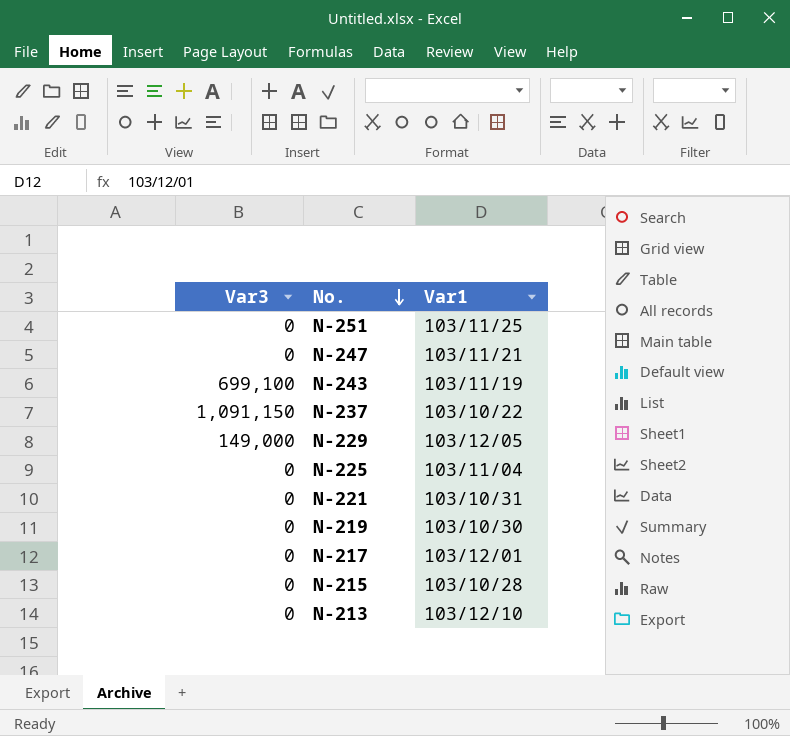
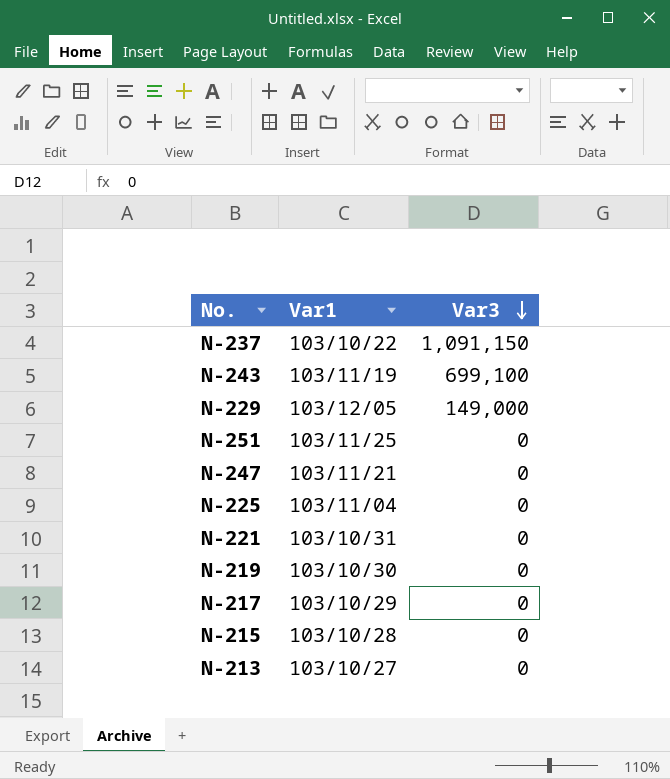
row order: No. descending -> Var3 descending
column Var3 | position: 1 -> 3
N-217 | Var1: 103/12/01 -> 103/10/29
N-213 | Var1: 103/12/10 -> 103/10/27

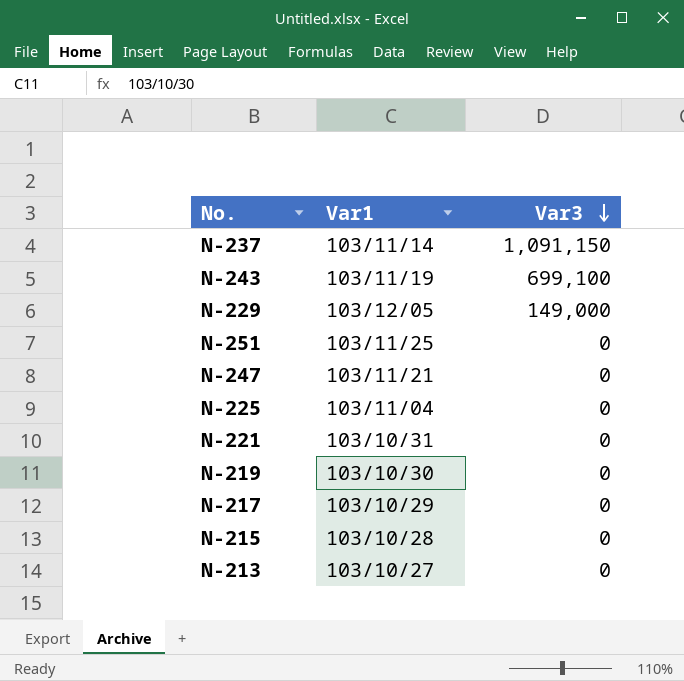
N-237 | Var1: 103/10/22 -> 103/11/14

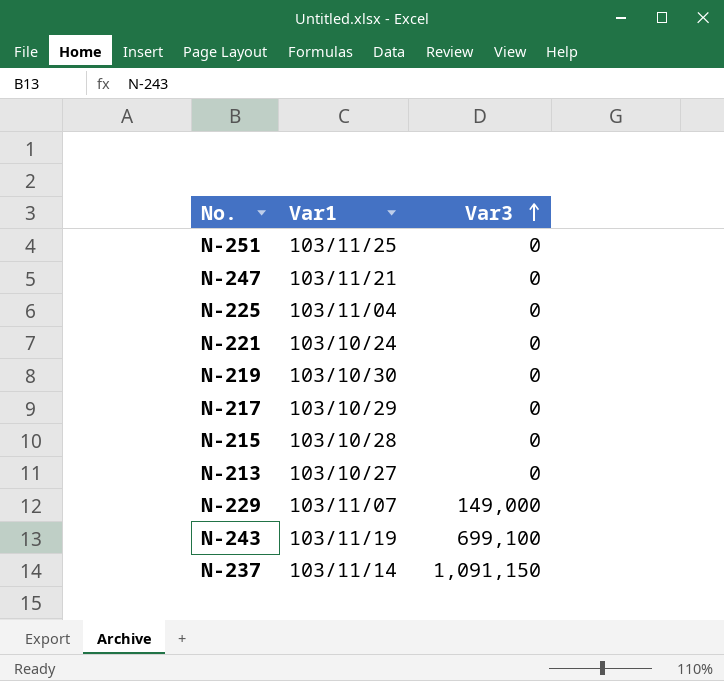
row order: Var3 descending -> Var3 ascending
N-221 | Var1: 103/10/31 -> 103/10/24
N-229 | Var1: 103/12/05 -> 103/11/07

